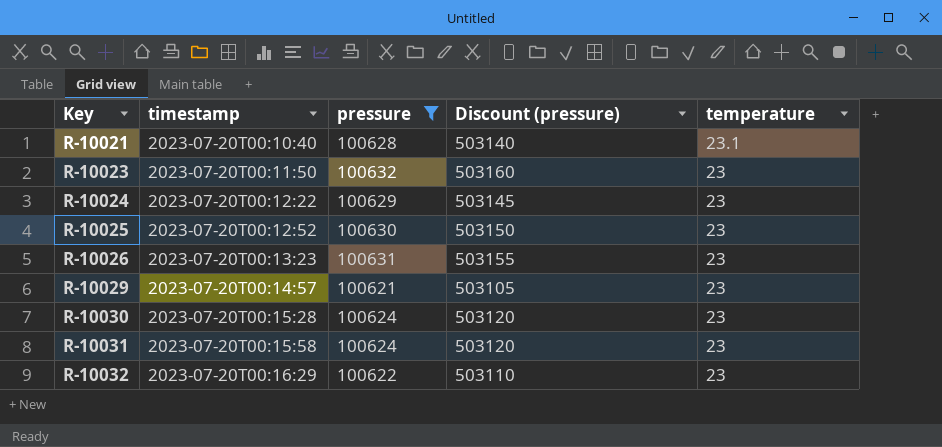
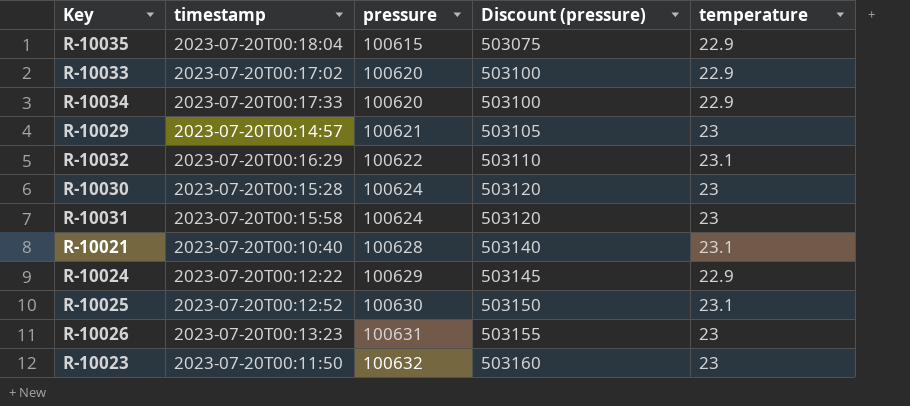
filter: pressure >= 100621 -> none
row order: Key ascending -> pressure ascending
R-10032 | temperature: 23 -> 23.1
R-10024 | temperature: 23 -> 22.9
R-10025 | temperature: 23 -> 23.1

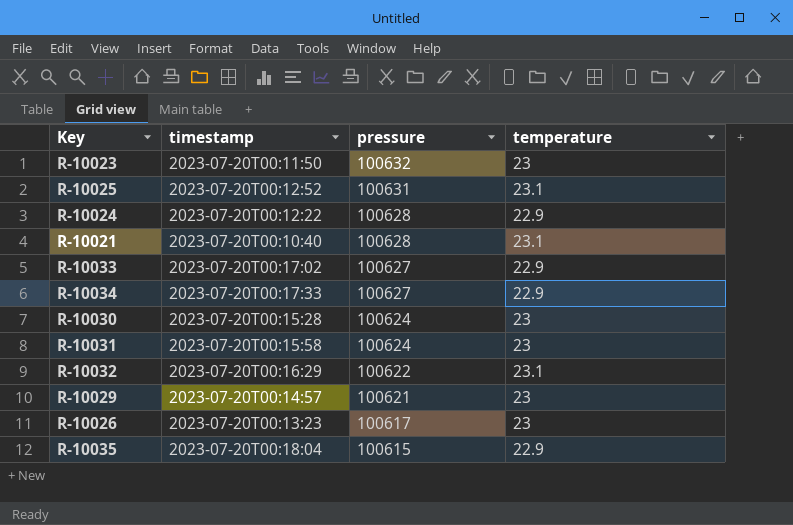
row order: pressure ascending -> pressure descending
column Discount (pressure) | formula: [pressure] * 5 -> none
R-10025 | pressure: 100630 -> 100631
R-10024 | pressure: 100629 -> 100628
R-10033 | pressure: 100620 -> 100627
R-10034 | pressure: 100620 -> 100627
R-10026 | pressure: 100631 -> 100617

